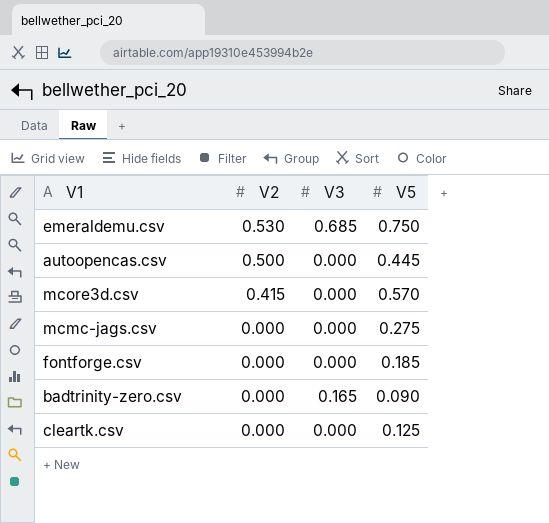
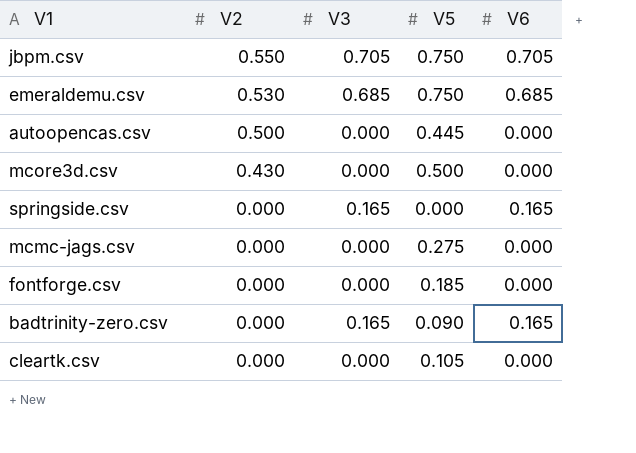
column V6 | position: none -> 5
row jbpm.csv: none -> 0.550 | 0.705 | 0.750 | 0.705
mcore3d.csv | V2: 0.415 -> 0.430
mcore3d.csv | V5: 0.570 -> 0.500
row springside.csv: none -> 0.000 | 0.165 | 0.000 | 0.165
cleartk.csv | V5: 0.125 -> 0.105

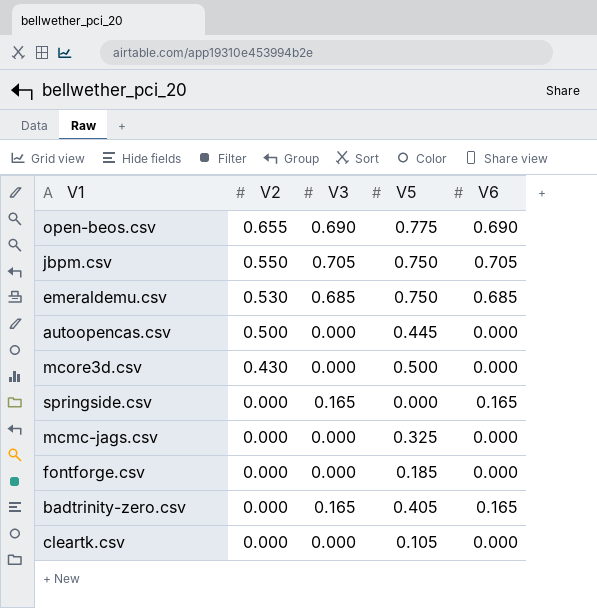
row open-beos.csv: none -> 0.655 | 0.690 | 0.775 | 0.690
mcmc-jags.csv | V5: 0.275 -> 0.325
badtrinity-zero.csv | V5: 0.090 -> 0.405

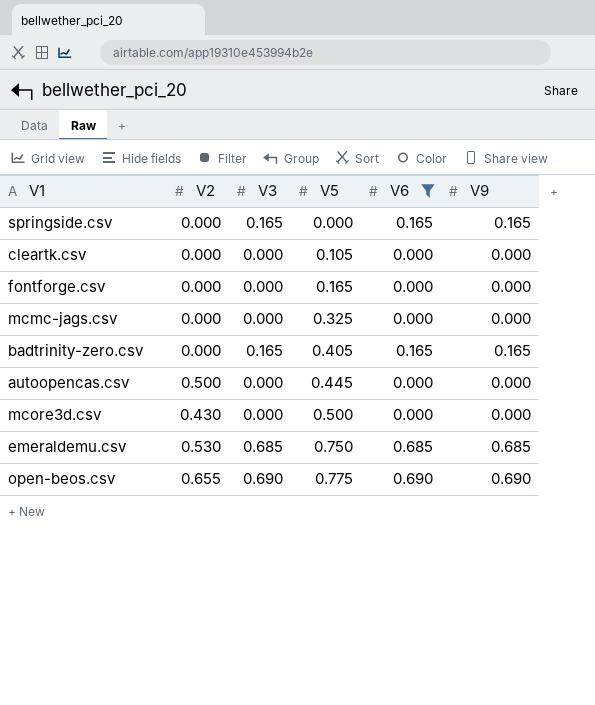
filter: none -> V6 != 0.705
row order: V2 descending -> V5 ascending
column V9 | position: none -> 6
fontforge.csv | V5: 0.185 -> 0.165

